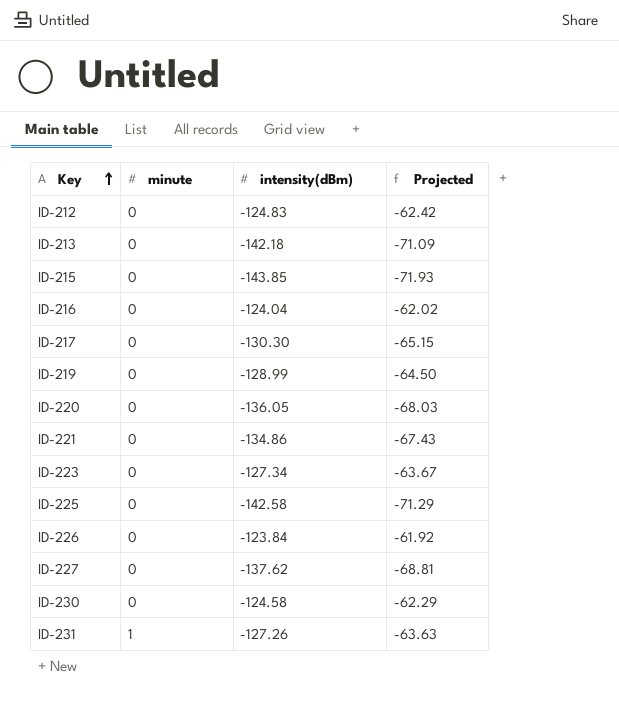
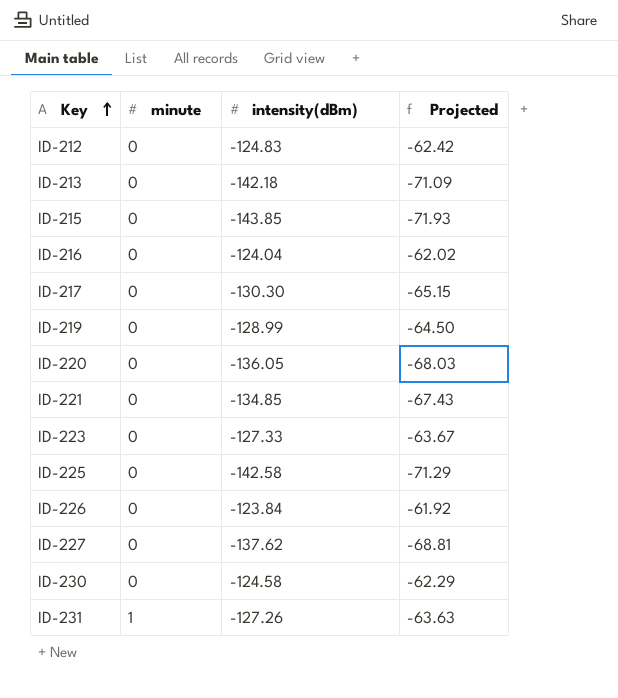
ID-221 | intensity(dBm): -134.86 -> -134.85
ID-223 | intensity(dBm): -127.34 -> -127.33

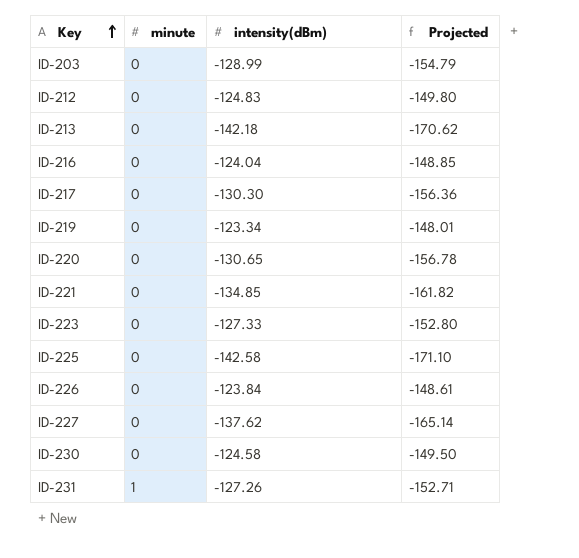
column Projected | formula: [intensity(dBm)] * 0.5 -> [intensity(dBm)] * 1.2
row ID-215: 0 | -143.85 | -71.93 -> none
row ID-203: none -> 0 | -128.99 | -154.79
ID-219 | intensity(dBm): -128.99 -> -123.34
ID-220 | intensity(dBm): -136.05 -> -130.65

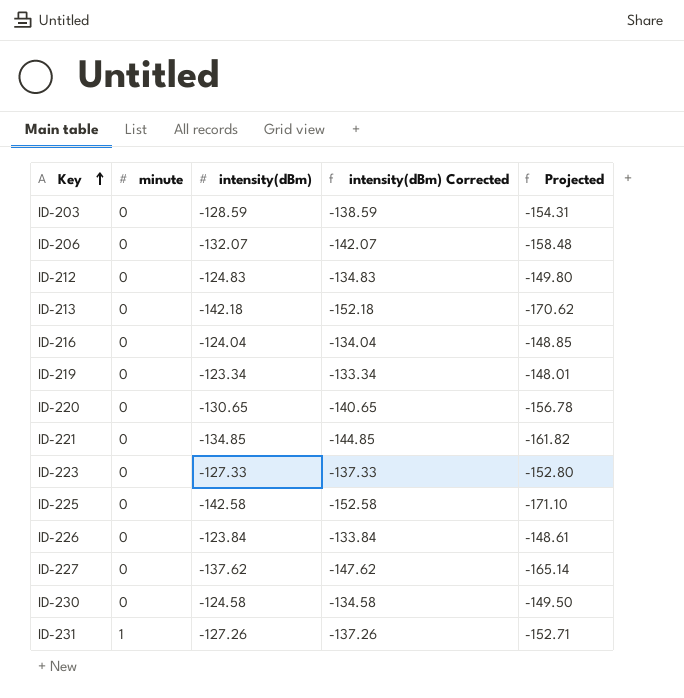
column intensity(dBm) Corrected | formula: none -> [intensity(dBm)] - 10
row ID-217: 0 | -130.30 | -156.36 -> none
ID-203 | intensity(dBm): -128.99 -> -128.59
ID-203 | Projected: -154.79 -> -154.31
row ID-206: none -> 0 | -132.07 | -142.07 | -158.48

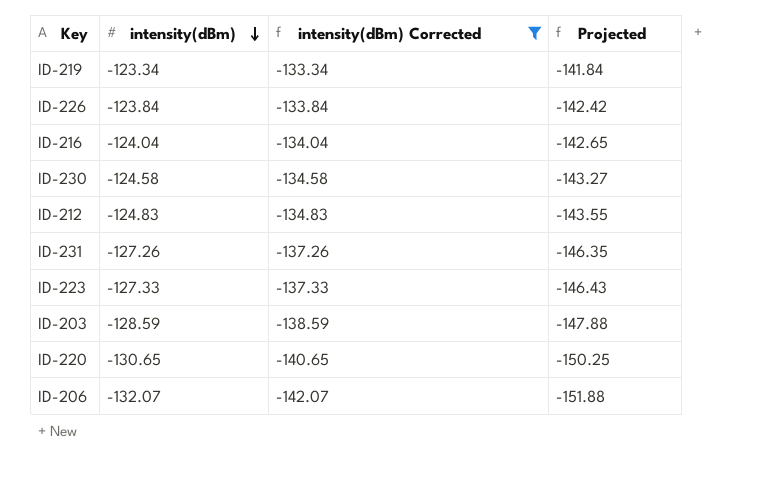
filter: none -> intensity(dBm) Corrected >= -142.07
row order: Key ascending -> intensity(dBm) descending
column minute | position: 2 -> none
column Projected | formula: [intensity(dBm)] * 1.2 -> [intensity(dBm)] * 1.15

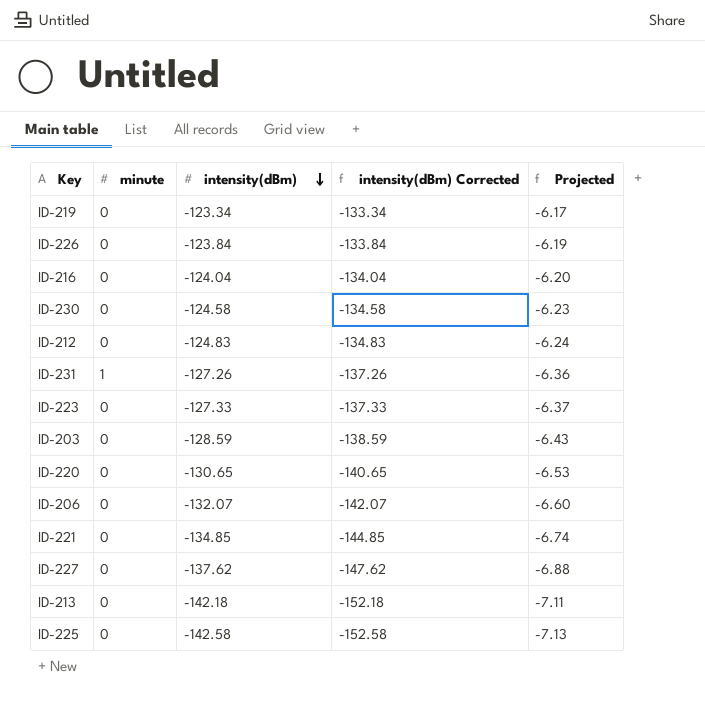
filter: intensity(dBm) Corrected >= -142.07 -> none
column minute | position: none -> 2
column Projected | formula: [intensity(dBm)] * 1.15 -> [intensity(dBm)] * 0.05

